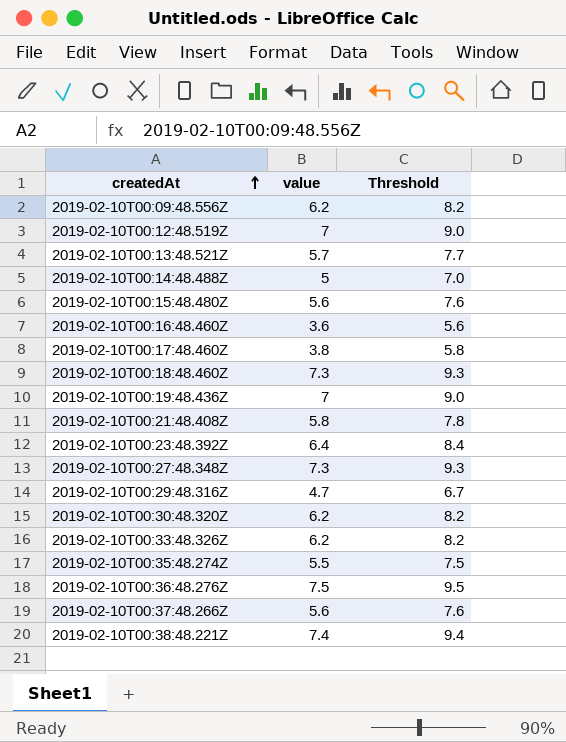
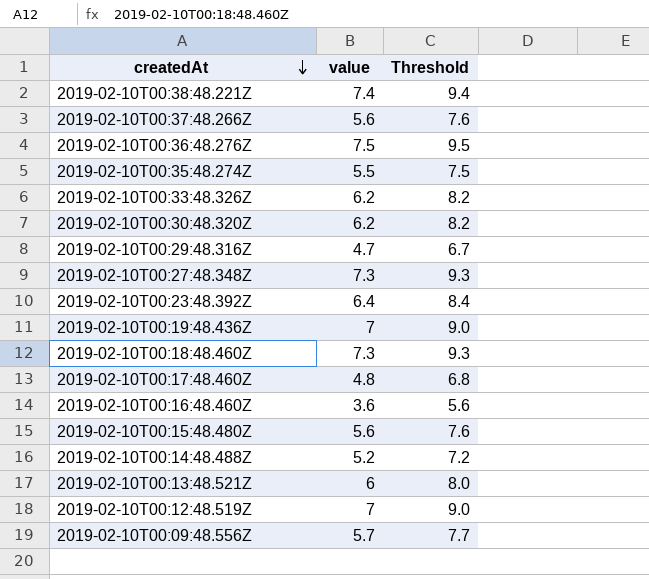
row order: createdAt ascending -> createdAt descending
row 2019-02-10T00:21:48.408Z: 5.8 | 7.8 -> none
2019-02-10T00:17:48.460Z | value: 3.8 -> 4.8
2019-02-10T00:17:48.460Z | Threshold: 5.8 -> 6.8
2019-02-10T00:14:48.488Z | value: 5 -> 5.2
2019-02-10T00:14:48.488Z | Threshold: 7.0 -> 7.2
2019-02-10T00:13:48.521Z | value: 5.7 -> 6
2019-02-10T00:13:48.521Z | Threshold: 7.7 -> 8.0
2019-02-10T00:09:48.556Z | value: 6.2 -> 5.7
2019-02-10T00:09:48.556Z | Threshold: 8.2 -> 7.7

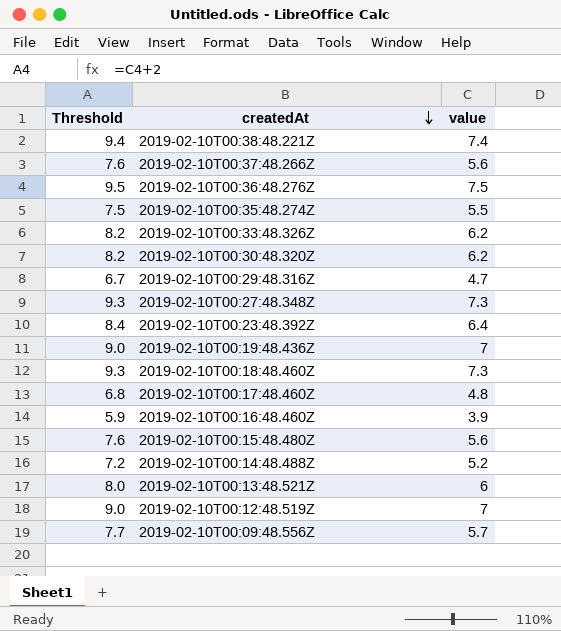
column Threshold | position: 3 -> 1
2019-02-10T00:16:48.460Z | Threshold: 5.6 -> 5.9
2019-02-10T00:16:48.460Z | value: 3.6 -> 3.9

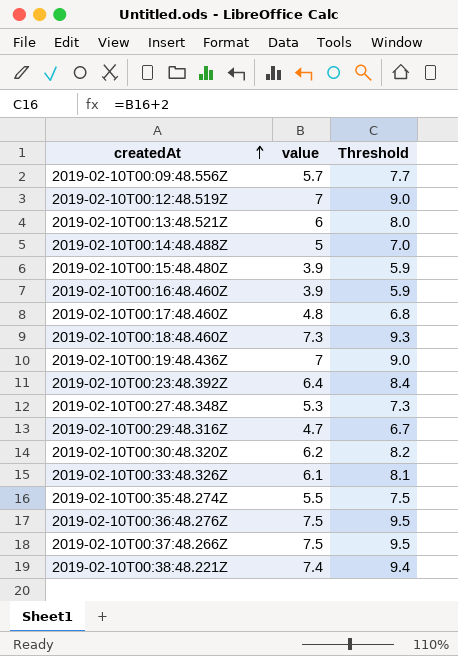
row order: createdAt descending -> createdAt ascending
column Threshold | position: 1 -> 3
2019-02-10T00:14:48.488Z | value: 5.2 -> 5
2019-02-10T00:14:48.488Z | Threshold: 7.2 -> 7.0
2019-02-10T00:15:48.480Z | value: 5.6 -> 3.9
2019-02-10T00:15:48.480Z | Threshold: 7.6 -> 5.9
2019-02-10T00:27:48.348Z | value: 7.3 -> 5.3
2019-02-10T00:27:48.348Z | Threshold: 9.3 -> 7.3
2019-02-10T00:33:48.326Z | value: 6.2 -> 6.1
2019-02-10T00:33:48.326Z | Threshold: 8.2 -> 8.1
2019-02-10T00:37:48.266Z | value: 5.6 -> 7.5
2019-02-10T00:37:48.266Z | Threshold: 7.6 -> 9.5

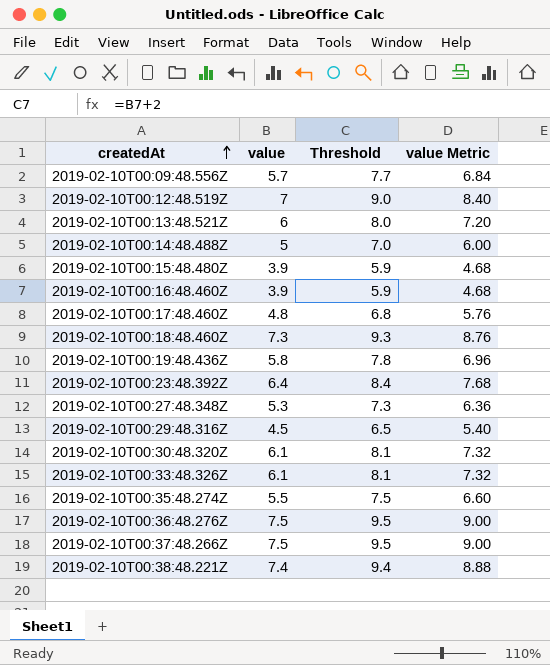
column value Metric | formula: none -> [value] * 1.2
2019-02-10T00:19:48.436Z | value: 7 -> 5.8
2019-02-10T00:19:48.436Z | Threshold: 9.0 -> 7.8
2019-02-10T00:29:48.316Z | value: 4.7 -> 4.5
2019-02-10T00:29:48.316Z | Threshold: 6.7 -> 6.5
2019-02-10T00:30:48.320Z | value: 6.2 -> 6.1
2019-02-10T00:30:48.320Z | Threshold: 8.2 -> 8.1

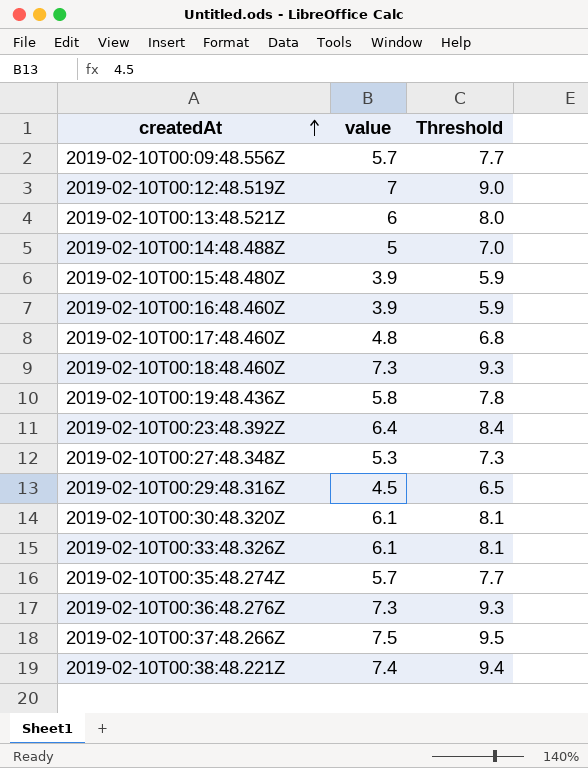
column value Metric | formula: [value] * 1.2 -> none
2019-02-10T00:35:48.274Z | value: 5.5 -> 5.7
2019-02-10T00:35:48.274Z | Threshold: 7.5 -> 7.7
2019-02-10T00:36:48.276Z | value: 7.5 -> 7.3
2019-02-10T00:36:48.276Z | Threshold: 9.5 -> 9.3

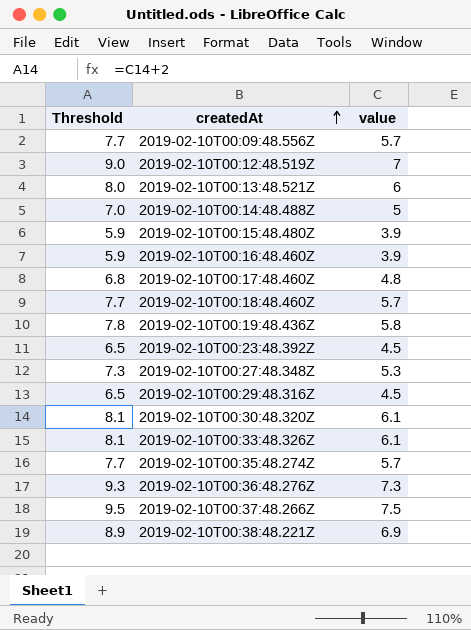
column Threshold | position: 3 -> 1
2019-02-10T00:18:48.460Z | Threshold: 9.3 -> 7.7
2019-02-10T00:18:48.460Z | value: 7.3 -> 5.7
2019-02-10T00:23:48.392Z | Threshold: 8.4 -> 6.5
2019-02-10T00:23:48.392Z | value: 6.4 -> 4.5
2019-02-10T00:38:48.221Z | Threshold: 9.4 -> 8.9
2019-02-10T00:38:48.221Z | value: 7.4 -> 6.9

